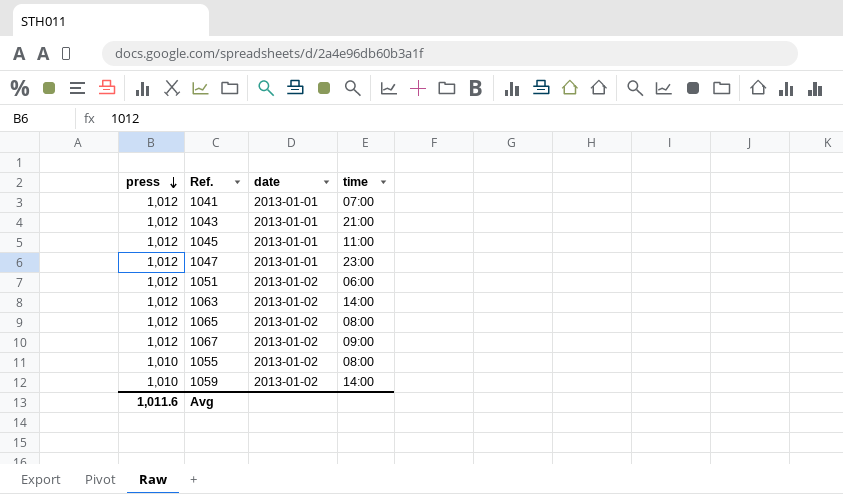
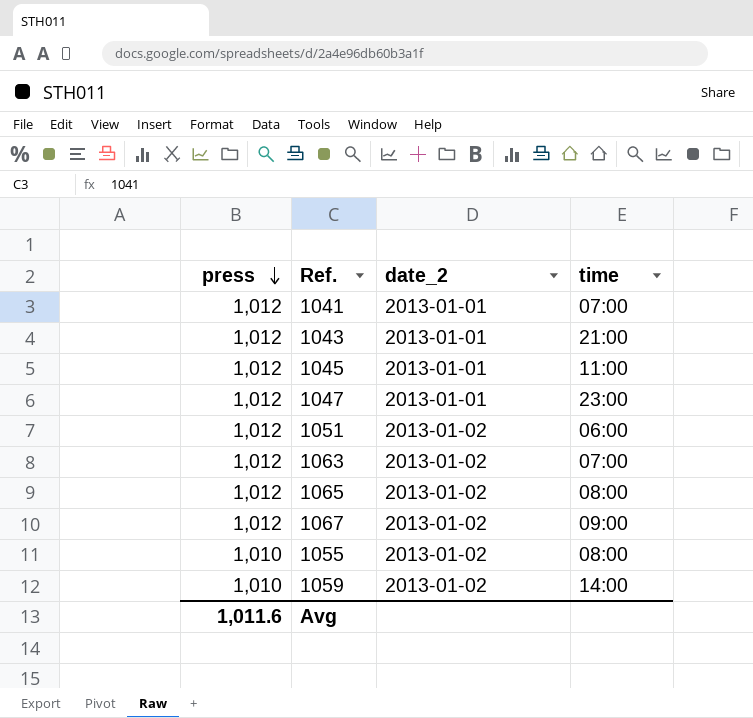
column name: date -> date_2
1063 | time: 14:00 -> 07:00

